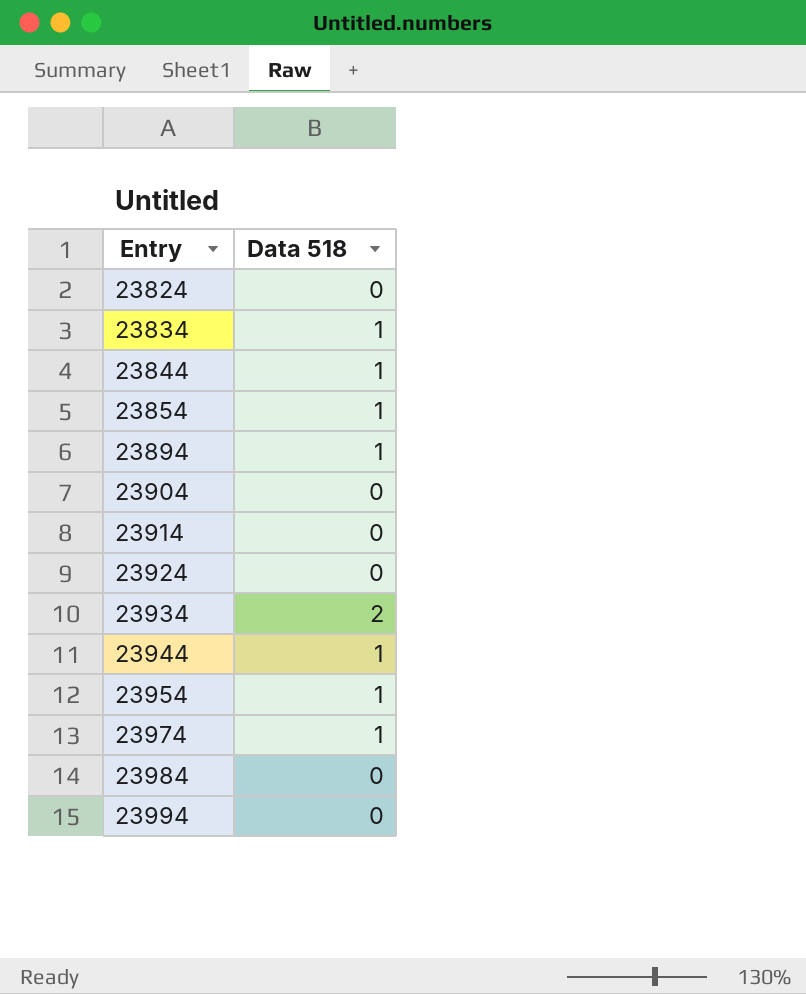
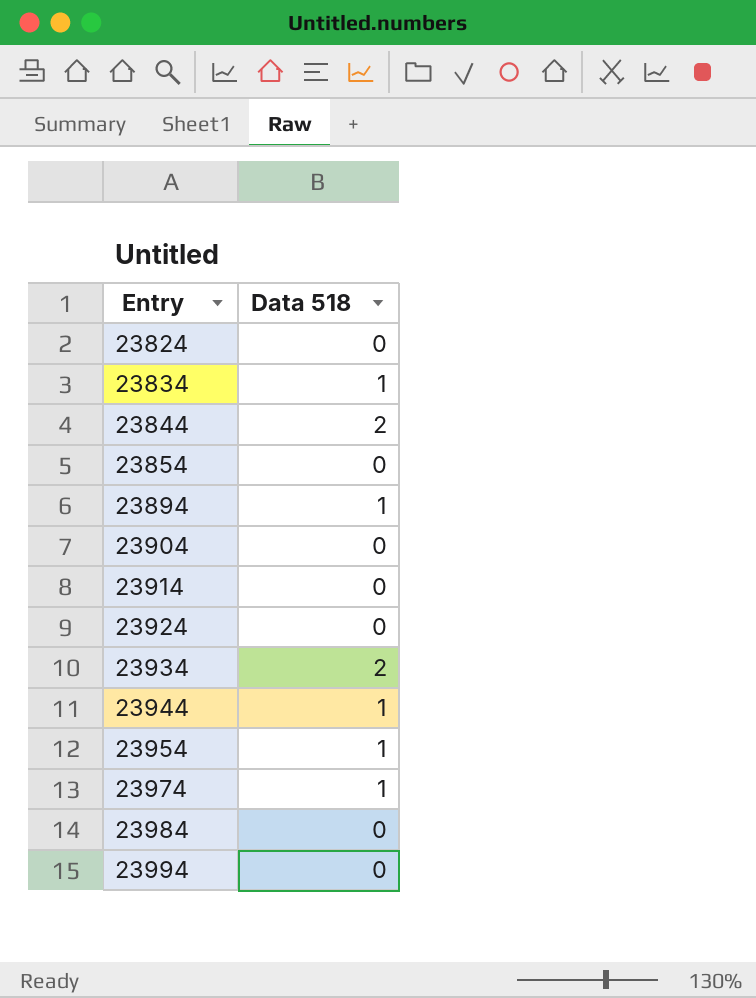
23844 | Data 518: 1 -> 2
23854 | Data 518: 1 -> 0

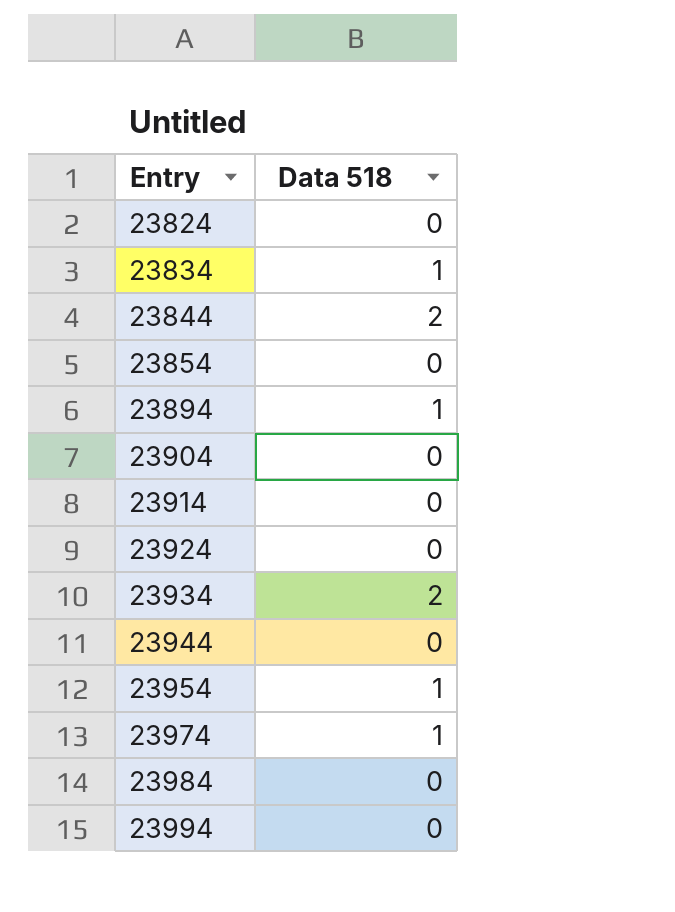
23944 | Data 518: 1 -> 0

